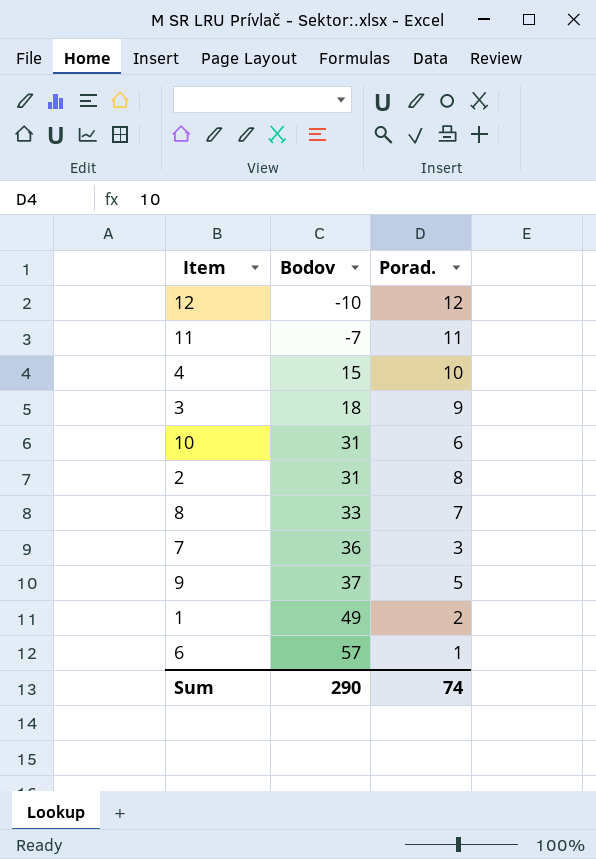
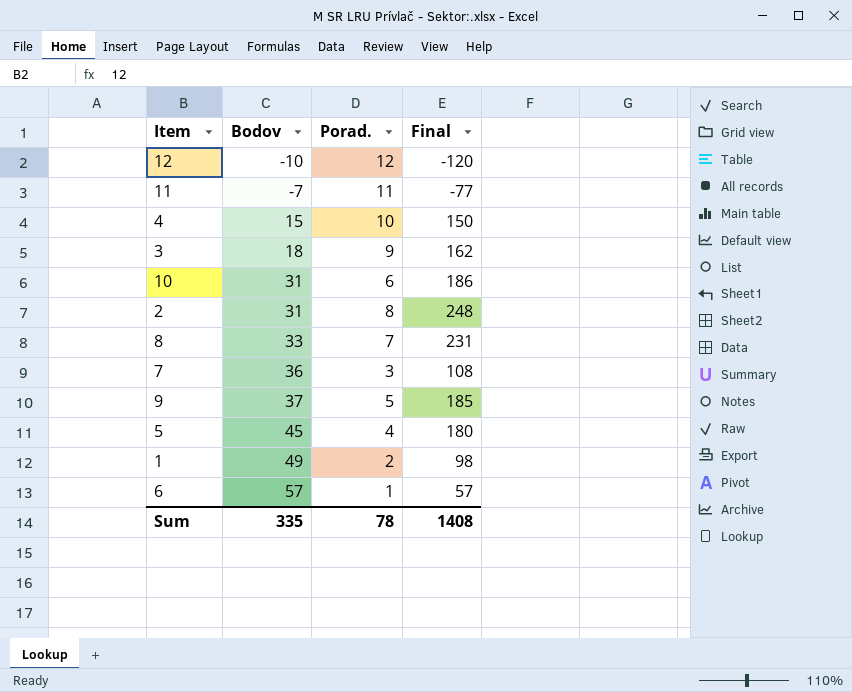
column Final | formula: none -> [Bodov] * [Porad.]
row 5: none -> 45 | 4 | 180
Sum | Bodov: 290 -> 335
Sum | Porad.: 74 -> 78

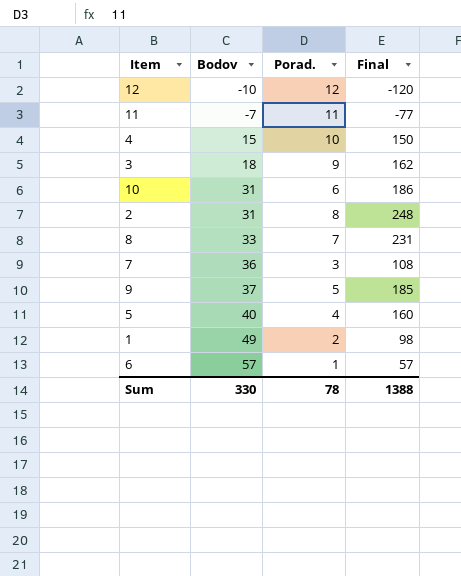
5 | Bodov: 45 -> 40
5 | Final: 180 -> 160
Sum | Bodov: 335 -> 330
Sum | Final: 1408 -> 1388

